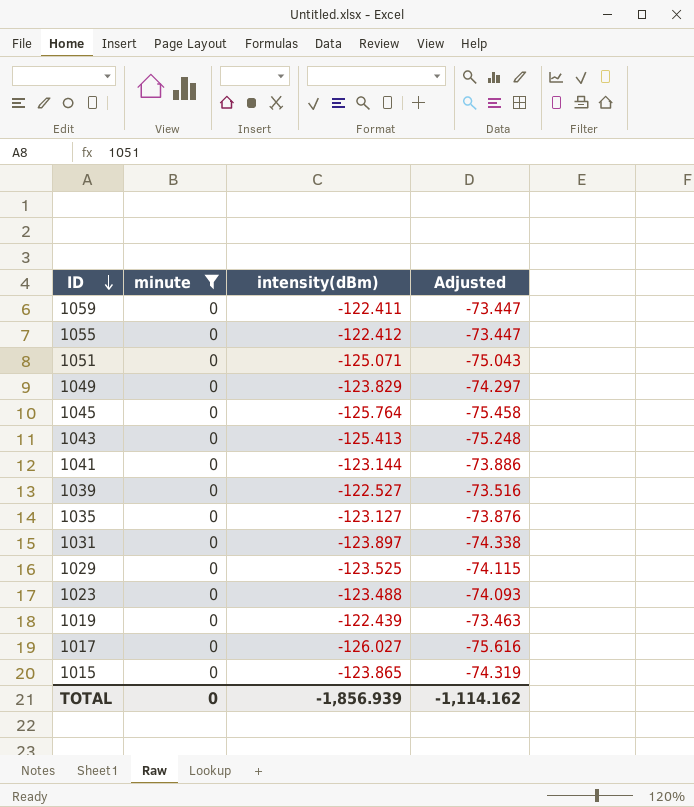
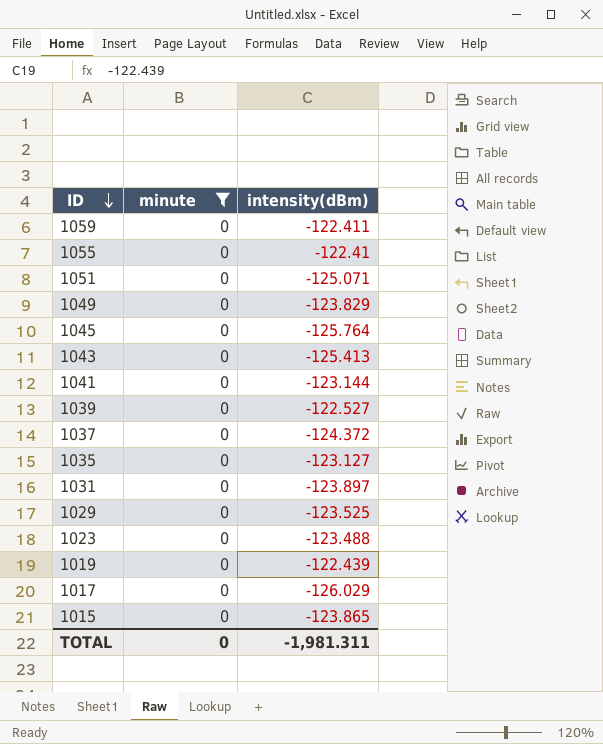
column Adjusted | formula: [intensity(dBm)] * 0.6 -> none
1055 | intensity(dBm): -122.412 -> -122.41
row 1037: none -> 0 | -124.372
1017 | intensity(dBm): -126.027 -> -126.029
TOTAL | intensity(dBm): -1,856.939 -> -1,981.311

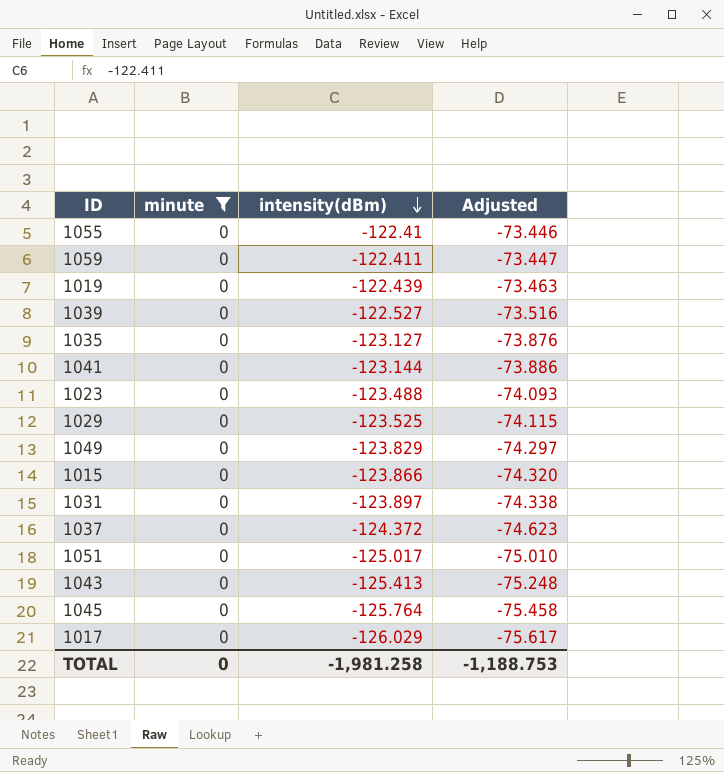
row order: ID descending -> intensity(dBm) descending
column Adjusted | formula: none -> [intensity(dBm)] * 0.6
1015 | intensity(dBm): -123.865 -> -123.866
1051 | intensity(dBm): -125.071 -> -125.017
TOTAL | intensity(dBm): -1,981.311 -> -1,981.258

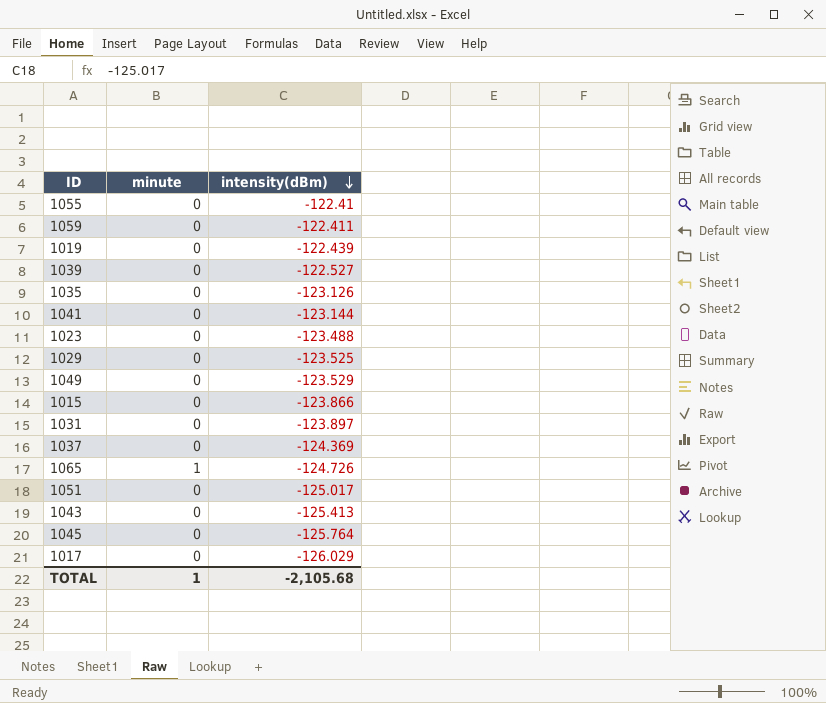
filter: minute = 0 -> none
column Adjusted | formula: [intensity(dBm)] * 0.6 -> none
1035 | intensity(dBm): -123.127 -> -123.126
1049 | intensity(dBm): -123.829 -> -123.529
1037 | intensity(dBm): -124.372 -> -124.369
TOTAL | minute: 0 -> 1
TOTAL | intensity(dBm): -1,981.258 -> -2,105.68

